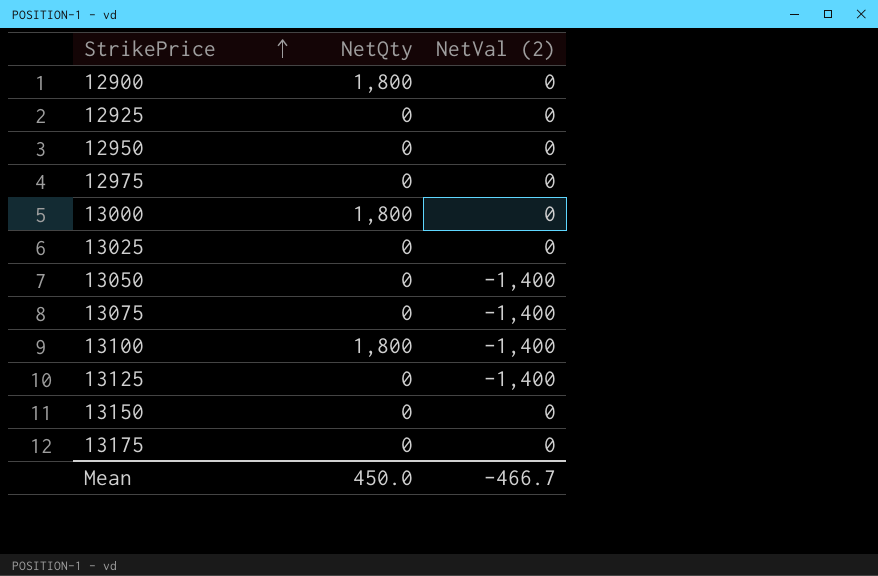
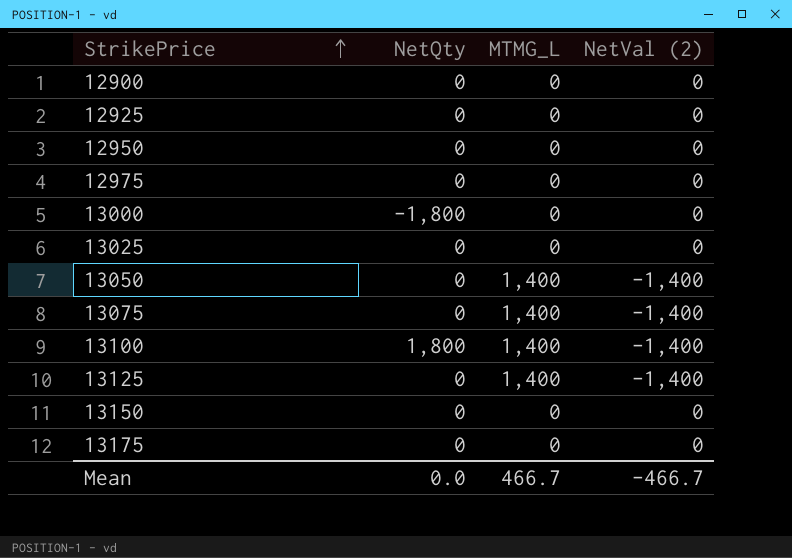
column MTMG_L | position: none -> 3
12900 | NetQty: 1,800 -> 0
13000 | NetQty: 1,800 -> -1,800
Mean | NetQty: 450.0 -> 0.0

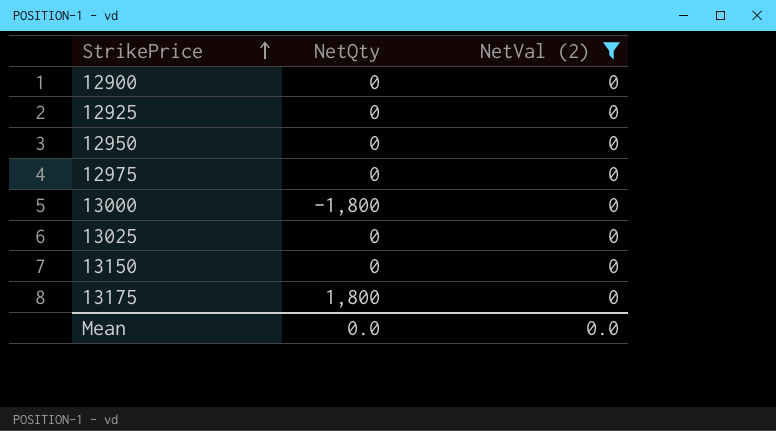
filter: none -> NetVal (2) = 0
column MTMG_L | position: 3 -> none
13175 | NetQty: 0 -> 1,800
Mean | NetVal (2): -466.7 -> 0.0

